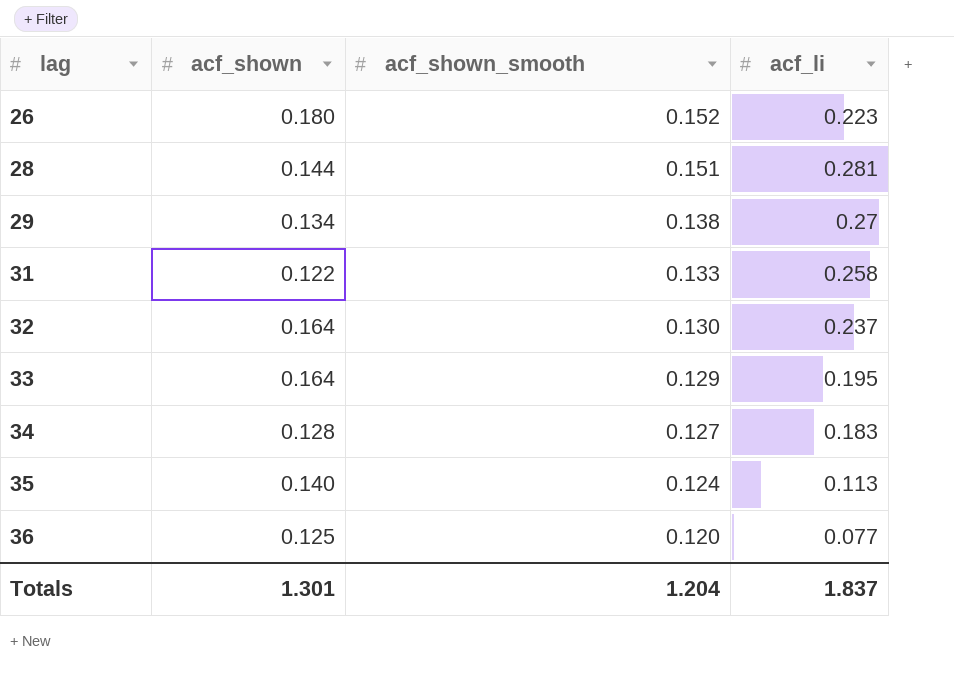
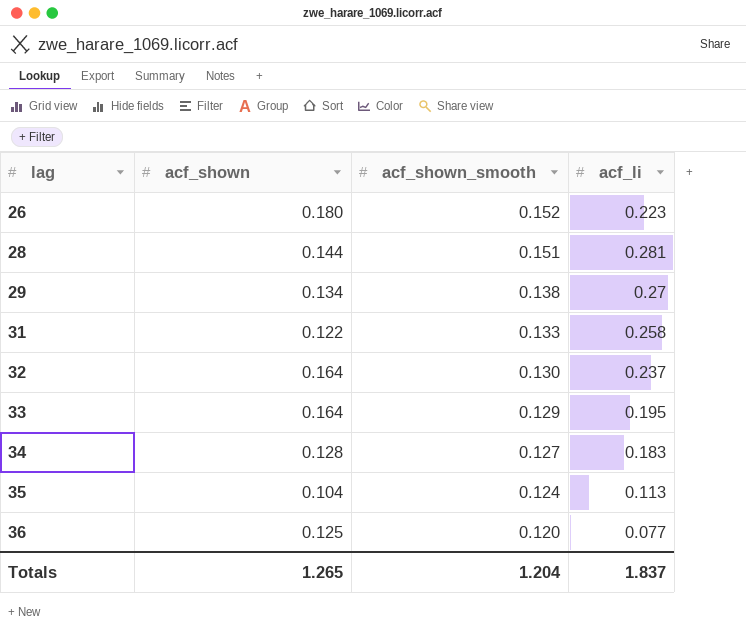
35 | acf_shown: 0.140 -> 0.104
Totals | acf_shown: 1.301 -> 1.265

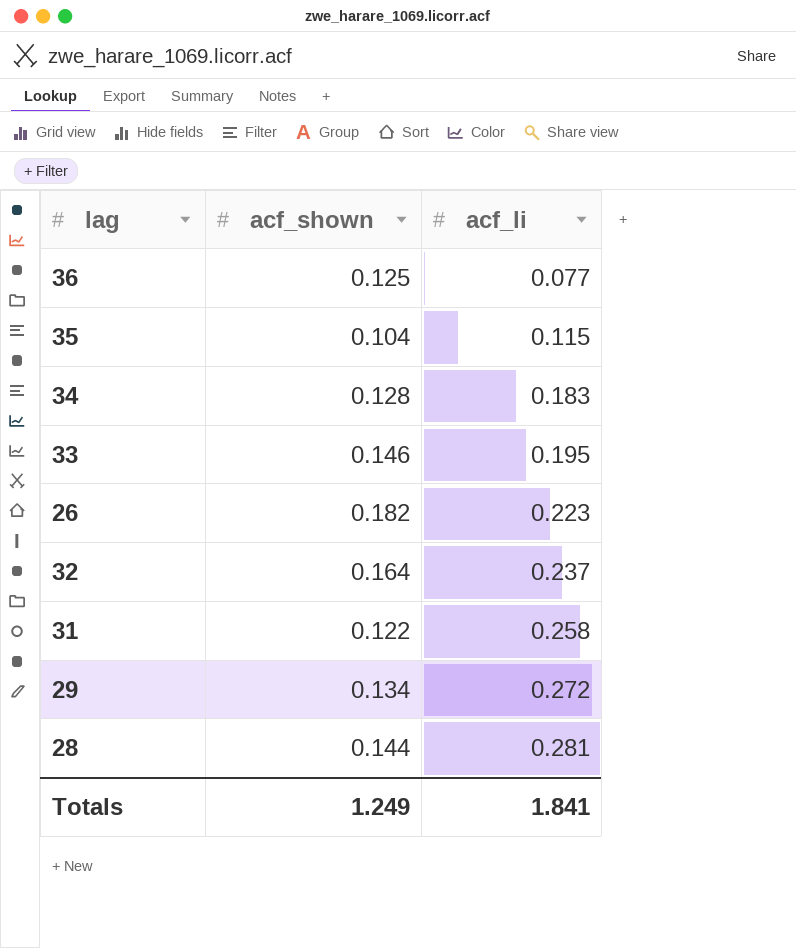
row order: lag ascending -> acf_li ascending
column acf_shown_smooth | position: 3 -> none
35 | acf_li: 0.113 -> 0.115
33 | acf_shown: 0.164 -> 0.146
26 | acf_shown: 0.180 -> 0.182
29 | acf_li: 0.27 -> 0.272
Totals | acf_shown: 1.265 -> 1.249
Totals | acf_li: 1.837 -> 1.841

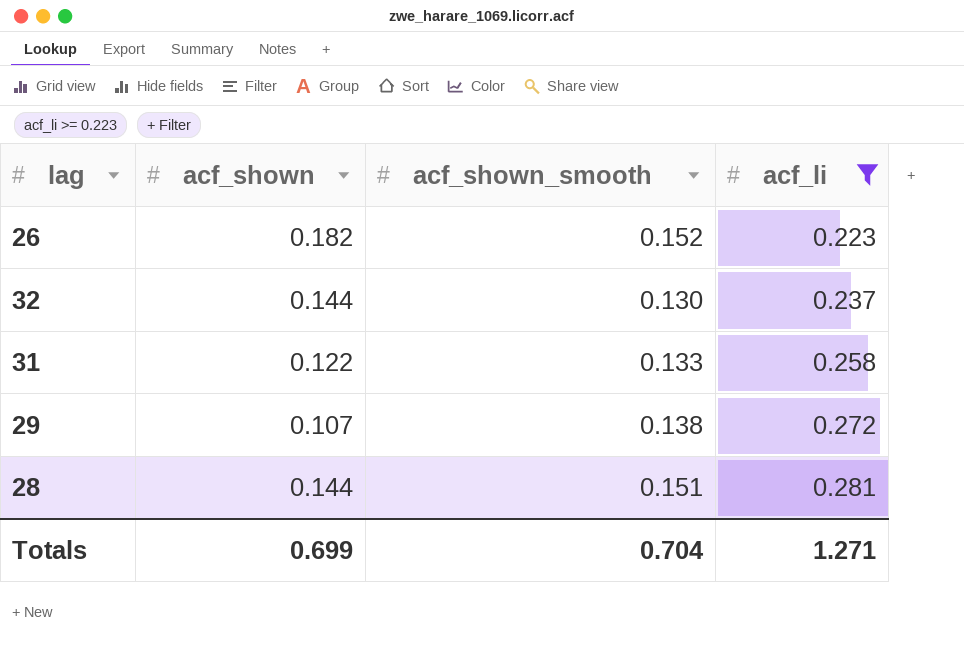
filter: none -> acf_li >= 0.223
column acf_shown_smooth | position: none -> 3
32 | acf_shown: 0.164 -> 0.144
29 | acf_shown: 0.134 -> 0.107
Totals | acf_shown: 1.249 -> 0.699
Totals | acf_li: 1.841 -> 1.271

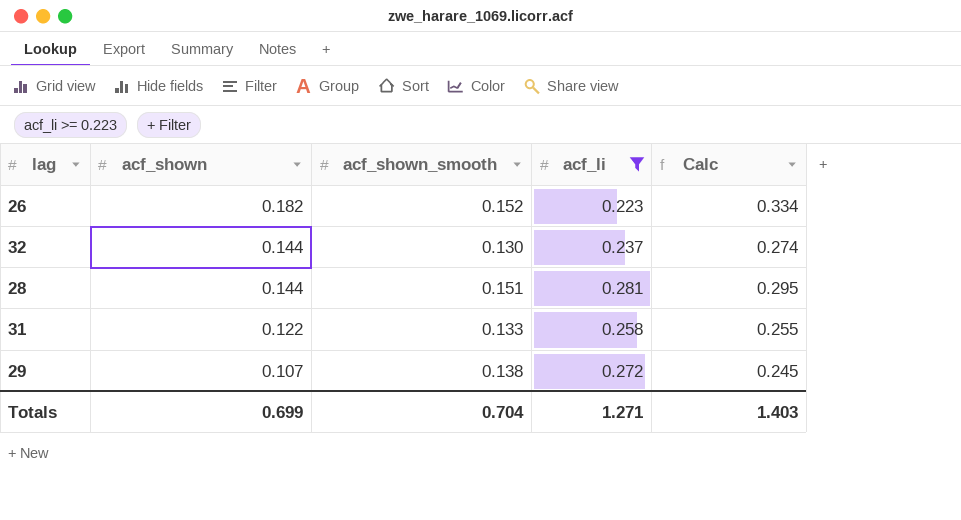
row order: acf_li ascending -> acf_shown descending
column Calc | formula: none -> [acf_shown] + [acf_shown_smooth]

